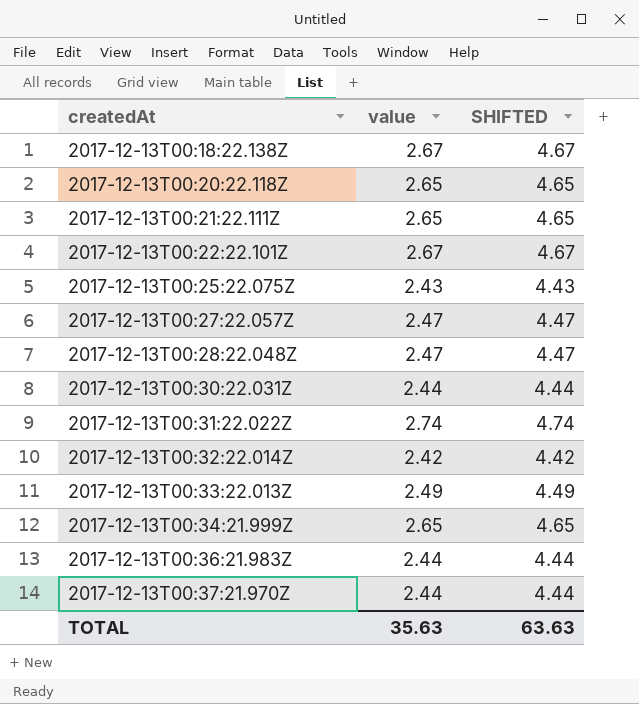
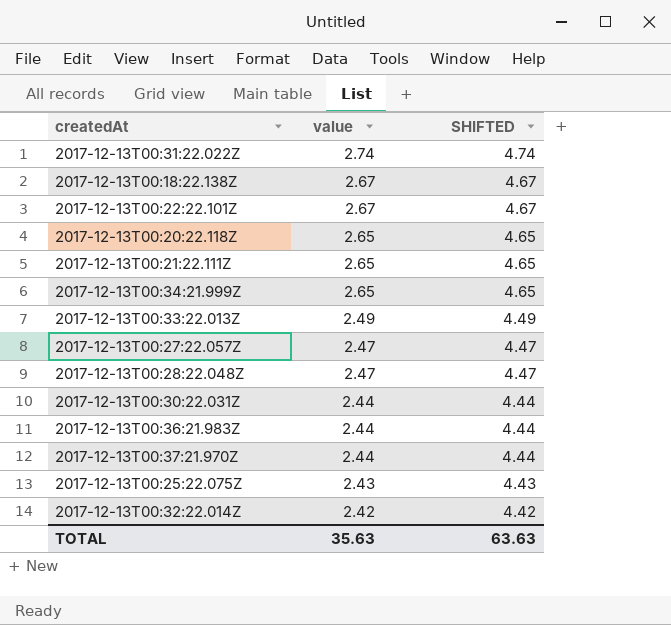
row order: createdAt ascending -> value descending

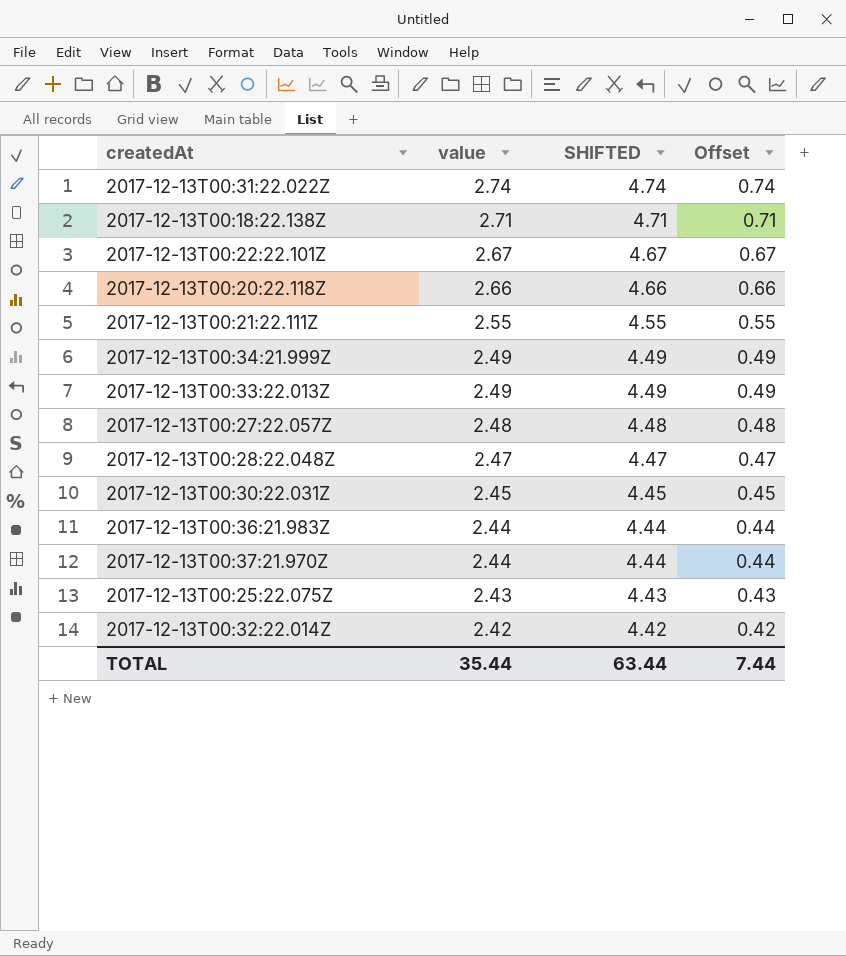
column Offset | formula: none -> [value] - 2
2017-12-13T00:18:22.138Z | value: 2.67 -> 2.71
2017-12-13T00:18:22.138Z | SHIFTED: 4.67 -> 4.71
2017-12-13T00:20:22.118Z | value: 2.65 -> 2.66
2017-12-13T00:20:22.118Z | SHIFTED: 4.65 -> 4.66
2017-12-13T00:21:22.111Z | value: 2.65 -> 2.55
2017-12-13T00:21:22.111Z | SHIFTED: 4.65 -> 4.55
2017-12-13T00:34:21.999Z | value: 2.65 -> 2.49
2017-12-13T00:34:21.999Z | SHIFTED: 4.65 -> 4.49
2017-12-13T00:27:22.057Z | value: 2.47 -> 2.48
2017-12-13T00:27:22.057Z | SHIFTED: 4.47 -> 4.48
2017-12-13T00:30:22.031Z | value: 2.44 -> 2.45
2017-12-13T00:30:22.031Z | SHIFTED: 4.44 -> 4.45
TOTAL | value: 35.63 -> 35.44
TOTAL | SHIFTED: 63.63 -> 63.44

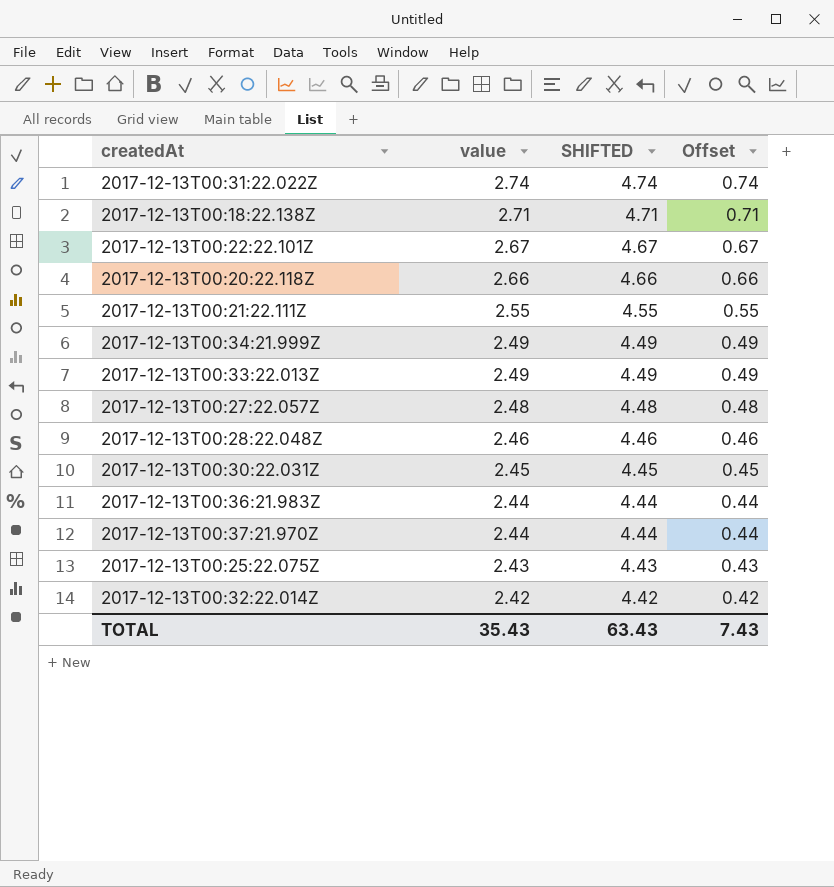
2017-12-13T00:28:22.048Z | value: 2.47 -> 2.46
2017-12-13T00:28:22.048Z | SHIFTED: 4.47 -> 4.46
2017-12-13T00:28:22.048Z | Offset: 0.47 -> 0.46
TOTAL | value: 35.44 -> 35.43
TOTAL | SHIFTED: 63.44 -> 63.43
TOTAL | Offset: 7.44 -> 7.43

